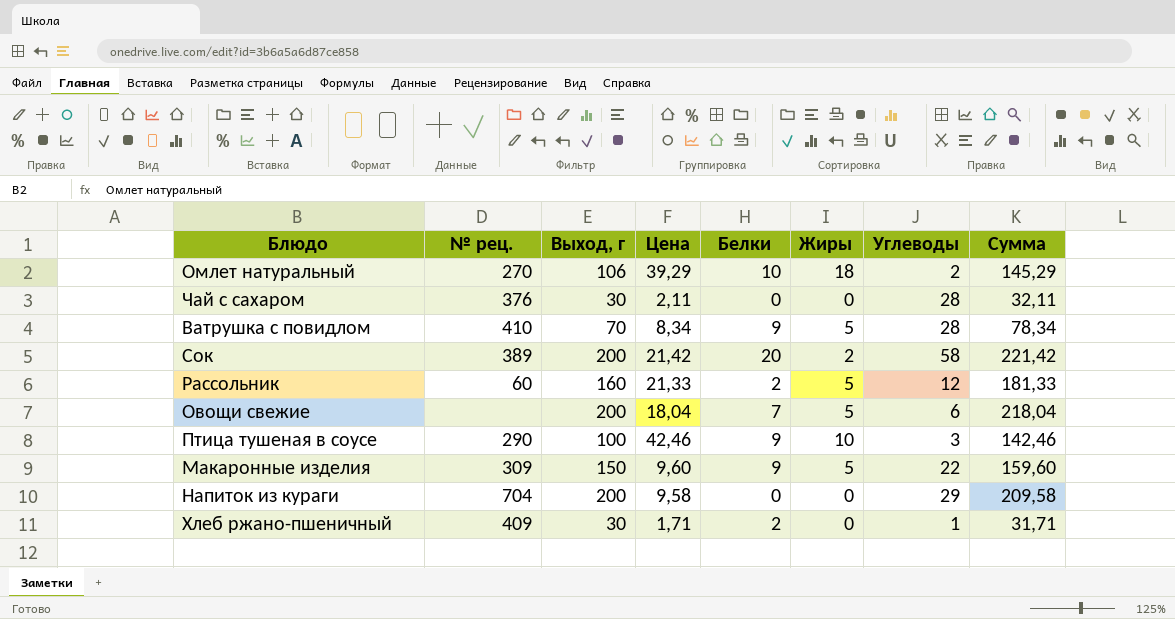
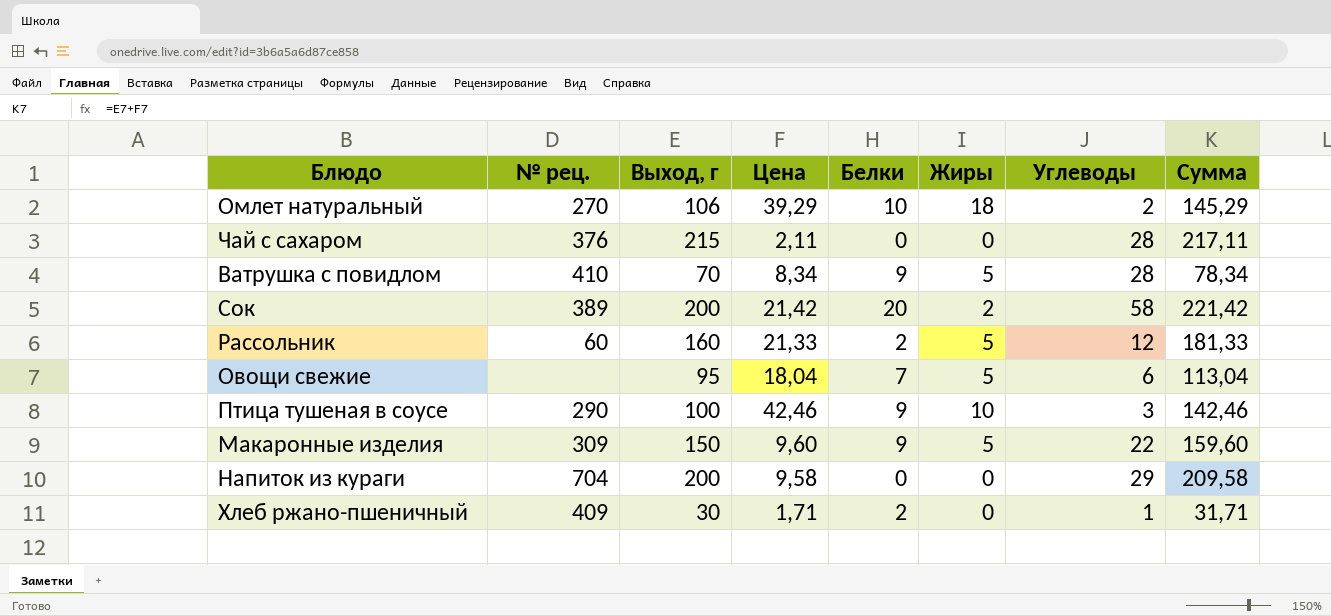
Чай с сахаром | Выход, г: 30 -> 215
Чай с сахаром | Сумма: 32,11 -> 217,11
Овощи свежие | Выход, г: 200 -> 95
Овощи свежие | Сумма: 218,04 -> 113,04

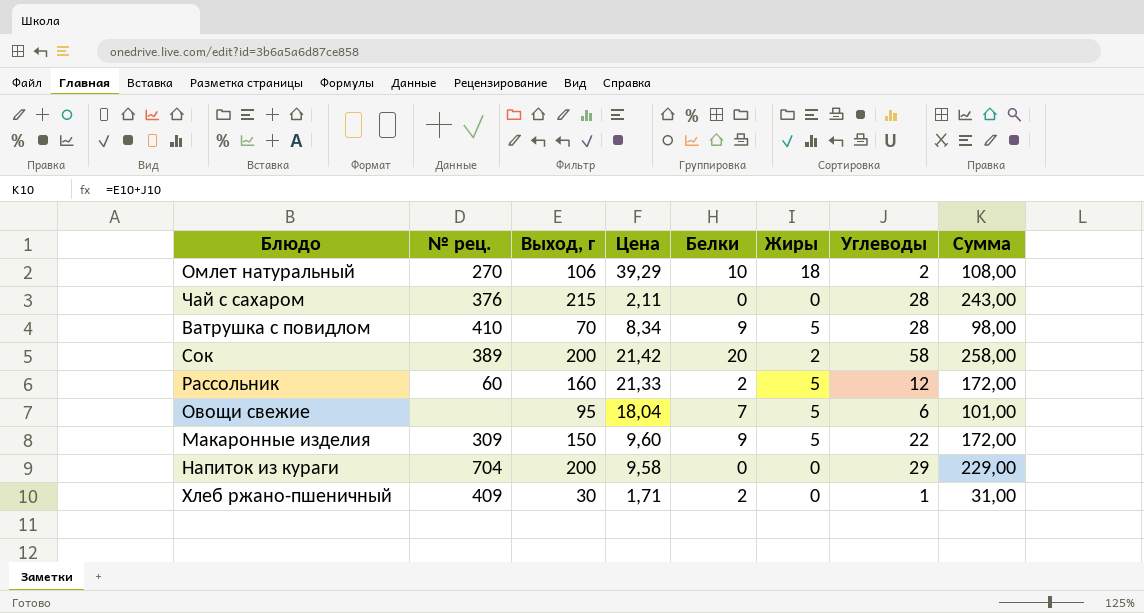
column Сумма | formula: [Выход, г] + [Цена] -> [Выход, г] + [Углеводы]
row Птица тушеная в соусе: 290 | 100 | 42,46 | 9 | 10 | 3 | 142,46 -> none

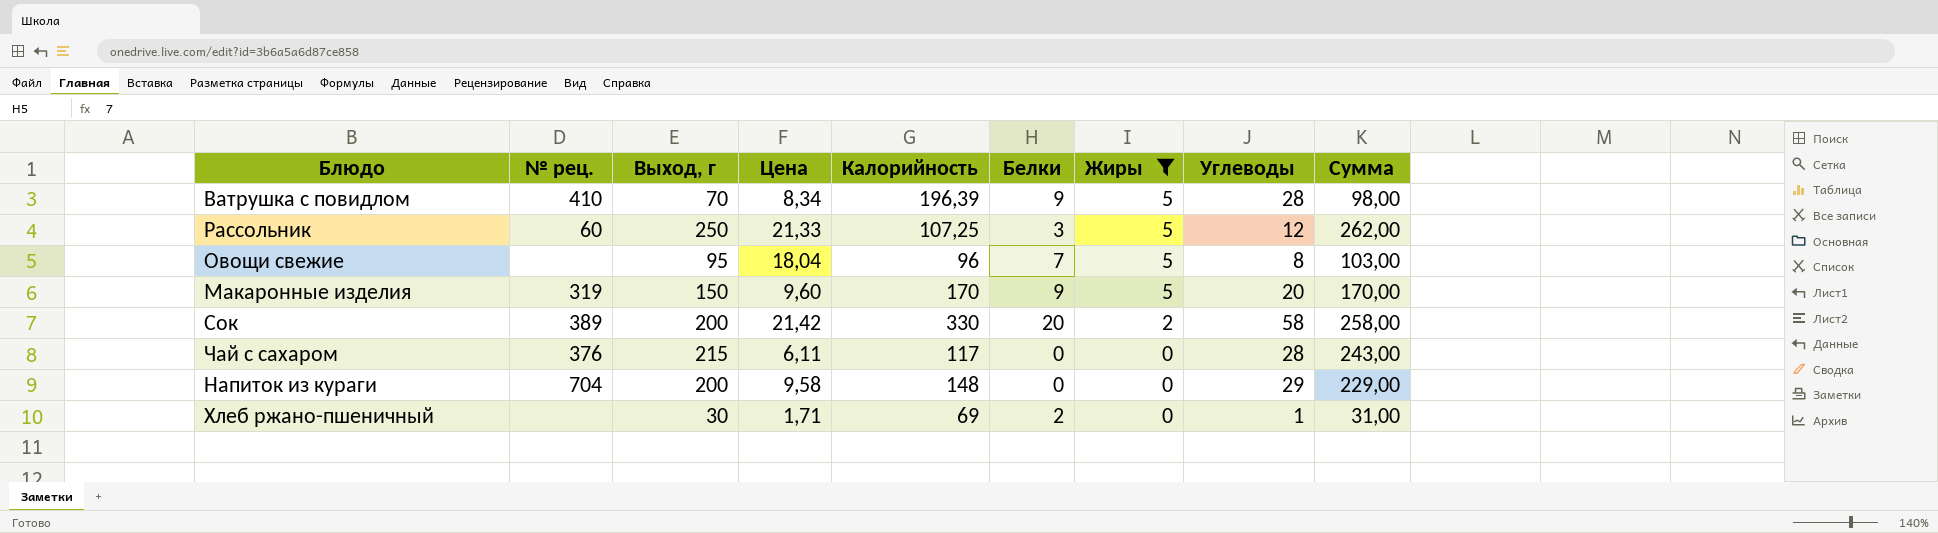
filter: none -> Жиры != 18
row order: none -> Жиры descending
column Калорийность | position: none -> 5
Рассольник | Выход, г: 160 -> 250
Рассольник | Белки: 2 -> 3
Рассольник | Сумма: 172,00 -> 262,00
Овощи свежие | Углеводы: 6 -> 8
Овощи свежие | Сумма: 101,00 -> 103,00
Макаронные изделия | № рец.: 309 -> 319
Макаронные изделия | Углеводы: 22 -> 20
Макаронные изделия | Сумма: 172,00 -> 170,00
Чай с сахаром | Цена: 2,11 -> 6,11
Хлеб ржано-пшеничный | № рец.: 409 -> none

